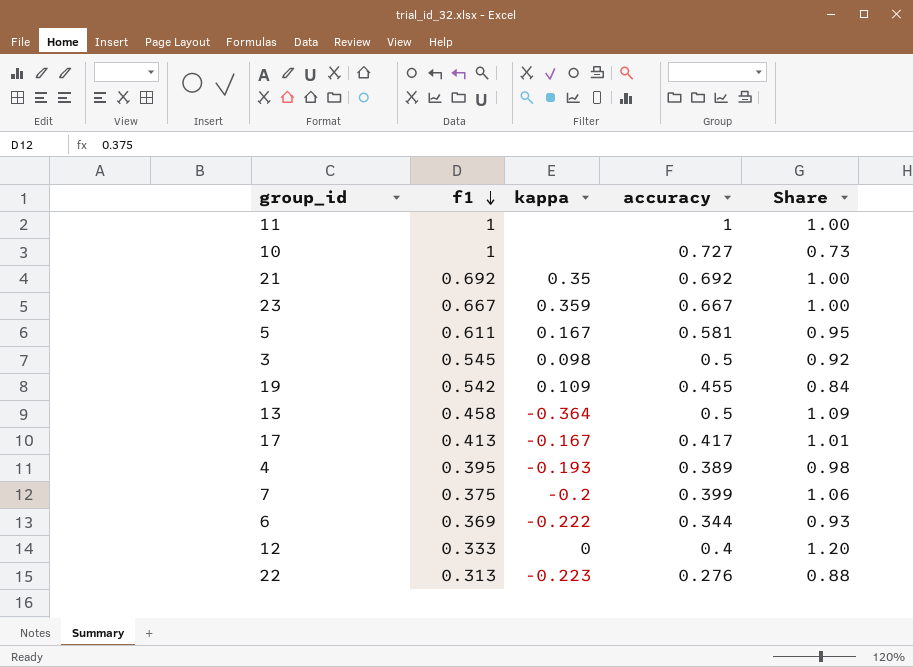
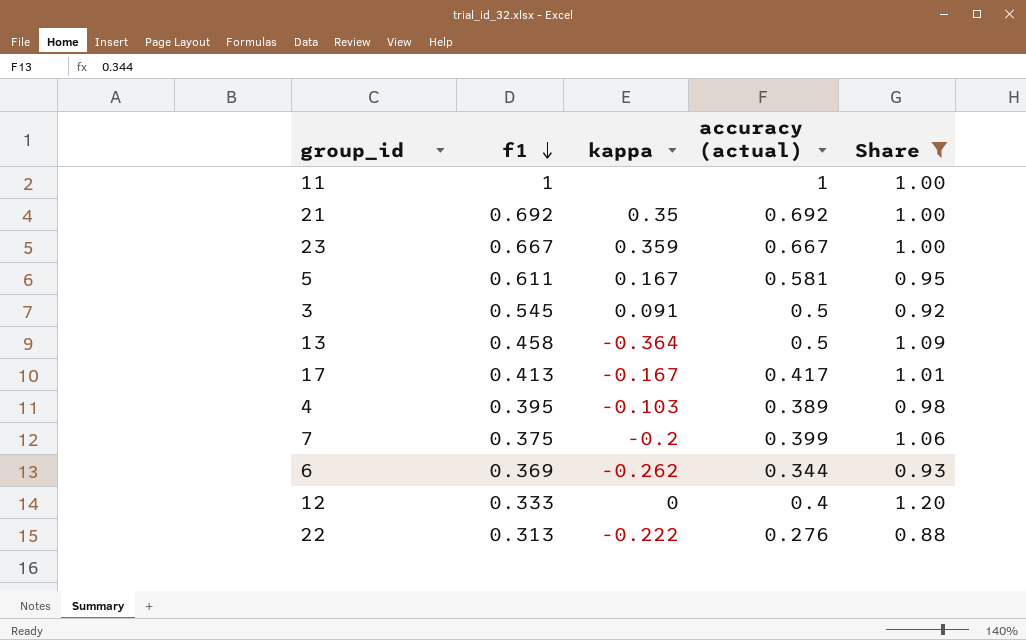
filter: none -> Share >= 0.88
column name: accuracy -> accuracy (actual)
3 | kappa: 0.098 -> 0.091
4 | kappa: -0.193 -> -0.103
6 | kappa: -0.222 -> -0.262
22 | kappa: -0.223 -> -0.222

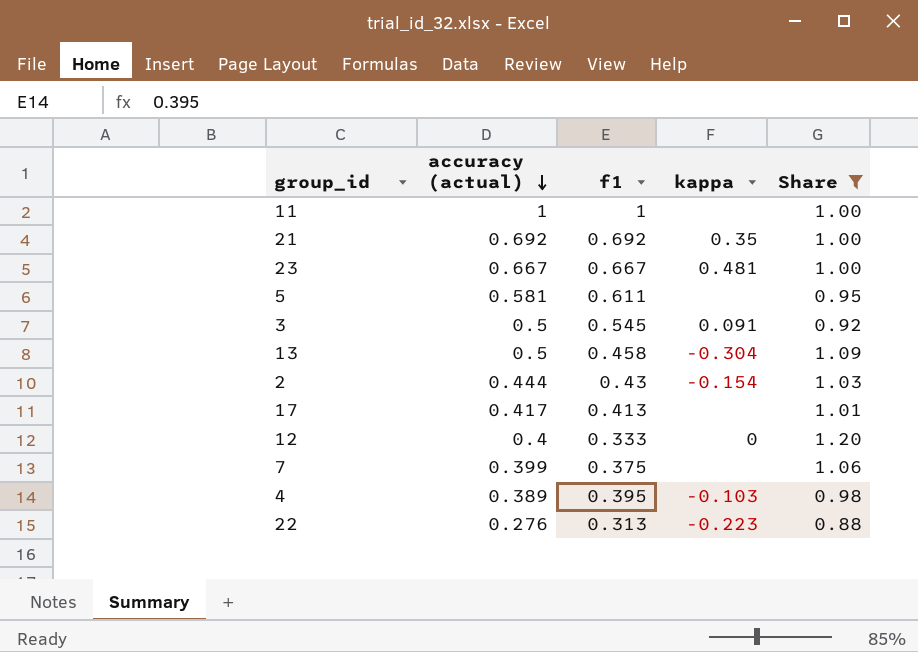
row order: f1 descending -> accuracy (actual) descending
column accuracy (actual) | position: 4 -> 2
row 6: 0.369 | -0.262 | 0.344 | 0.93 -> none
23 | kappa: 0.359 -> 0.481
5 | kappa: 0.167 -> none
13 | kappa: -0.364 -> -0.304
row 2: none -> 0.444 | 0.43 | -0.154 | 1.03
17 | kappa: -0.167 -> none
7 | kappa: -0.2 -> none
22 | kappa: -0.222 -> -0.223

